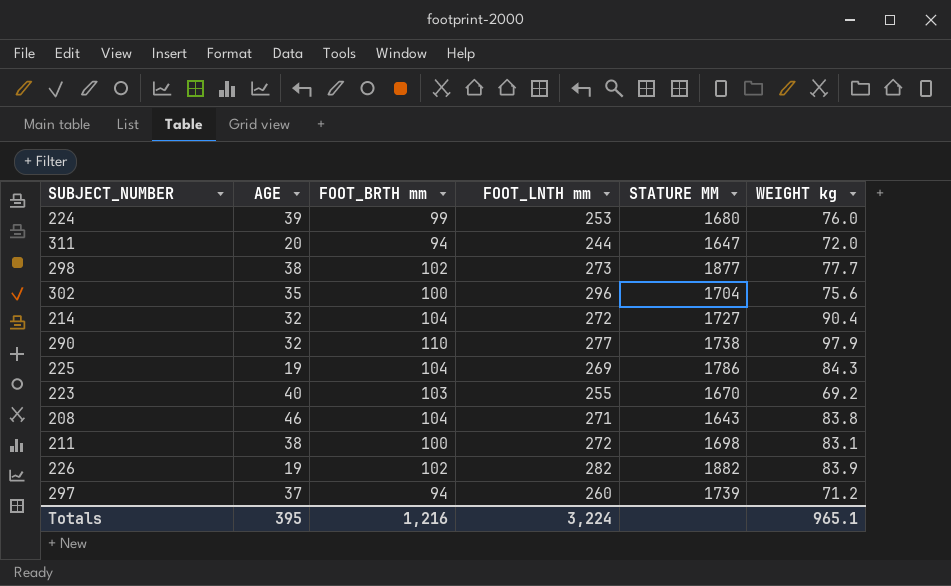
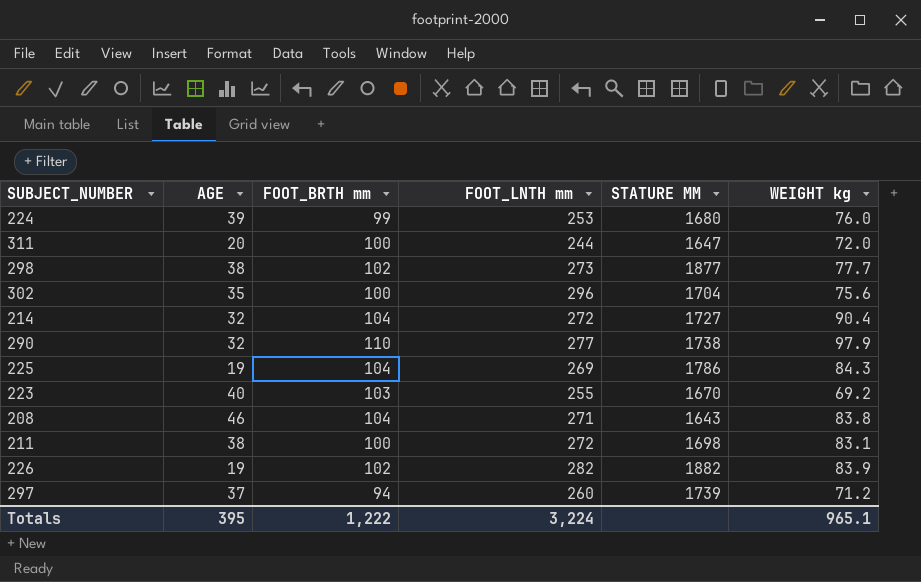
311 | FOOT_BRTH mm: 94 -> 100
Totals | FOOT_BRTH mm: 1,216 -> 1,222

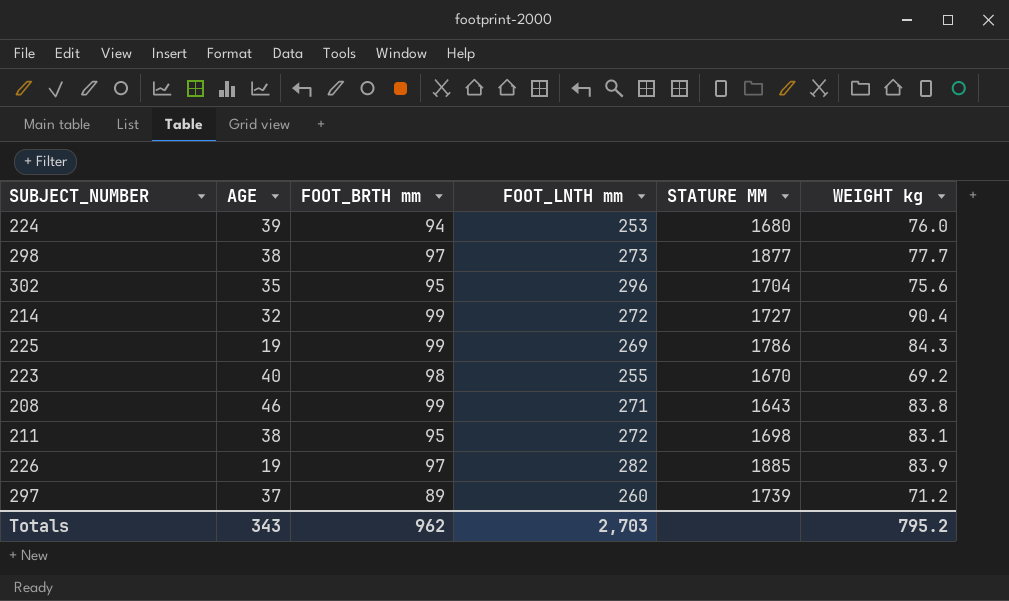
row 311: 20 | 100 | 244 | 1647 | 72.0 -> none
row 290: 32 | 110 | 277 | 1738 | 97.9 -> none
224 | FOOT_BRTH mm: 99 -> 94
298 | FOOT_BRTH mm: 102 -> 97
302 | FOOT_BRTH mm: 100 -> 95
214 | FOOT_BRTH mm: 104 -> 99
225 | FOOT_BRTH mm: 104 -> 99
223 | FOOT_BRTH mm: 103 -> 98
208 | FOOT_BRTH mm: 104 -> 99
211 | FOOT_BRTH mm: 100 -> 95
226 | FOOT_BRTH mm: 102 -> 97
226 | STATURE MM: 1882 -> 1885
297 | FOOT_BRTH mm: 94 -> 89
Totals | AGE: 395 -> 343
Totals | FOOT_BRTH mm: 1,222 -> 962
Totals | FOOT_LNTH mm: 3,224 -> 2,703
Totals | WEIGHT kg: 965.1 -> 795.2

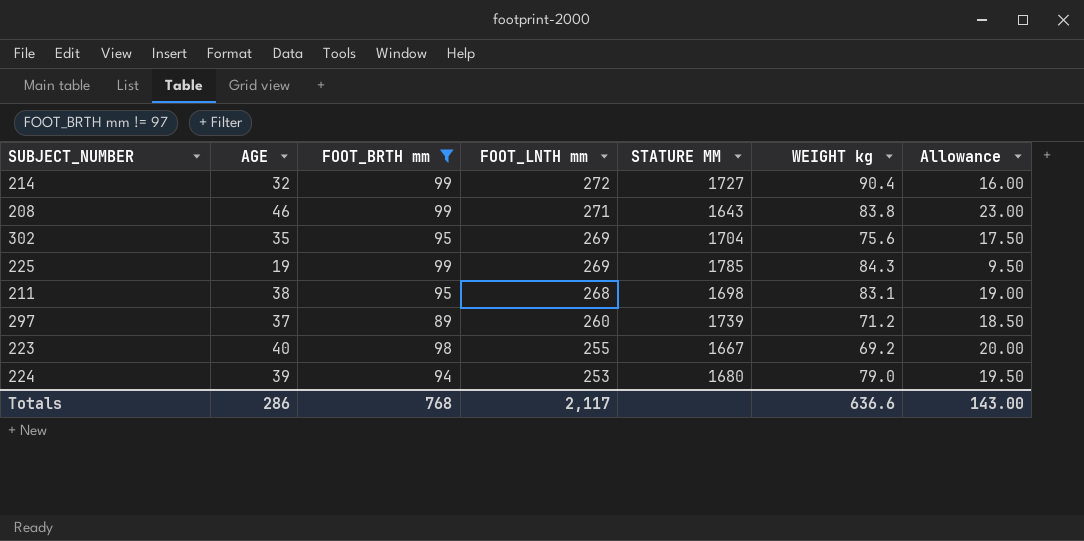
filter: none -> FOOT_BRTH mm != 97
row order: none -> FOOT_LNTH mm descending
column Allowance | formula: none -> [AGE] * 0.5
302 | FOOT_LNTH mm: 296 -> 269
225 | STATURE MM: 1786 -> 1785
211 | FOOT_LNTH mm: 272 -> 268
223 | STATURE MM: 1670 -> 1667
224 | WEIGHT kg: 76.0 -> 79.0
Totals | AGE: 343 -> 286
Totals | FOOT_BRTH mm: 962 -> 768
Totals | FOOT_LNTH mm: 2,703 -> 2,117
Totals | WEIGHT kg: 795.2 -> 636.6

